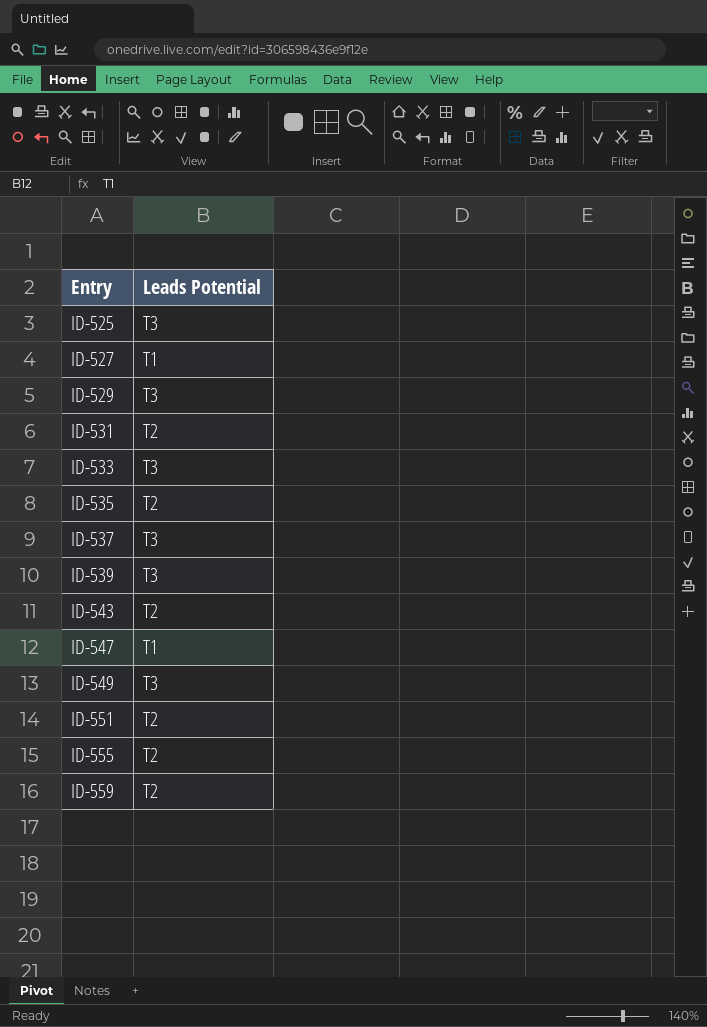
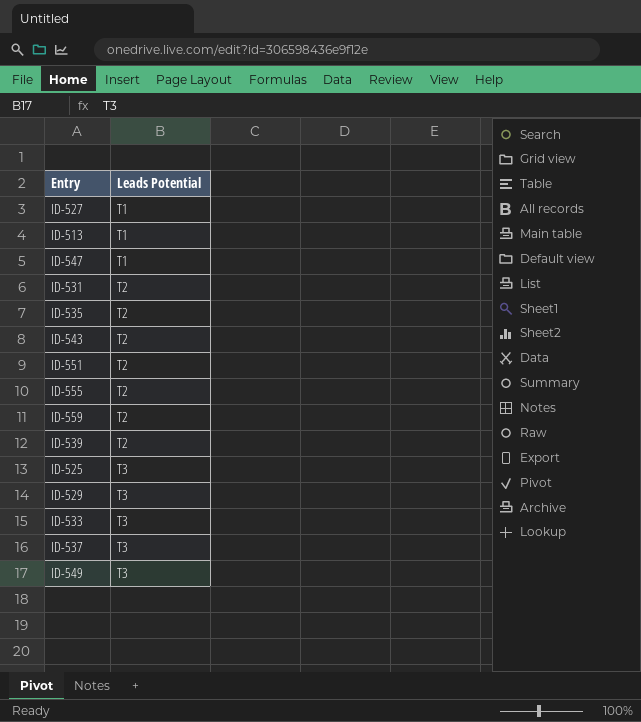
row order: Entry ascending -> Leads Potential ascending
row ID-513: none -> T1
ID-539 | Leads Potential: T3 -> T2

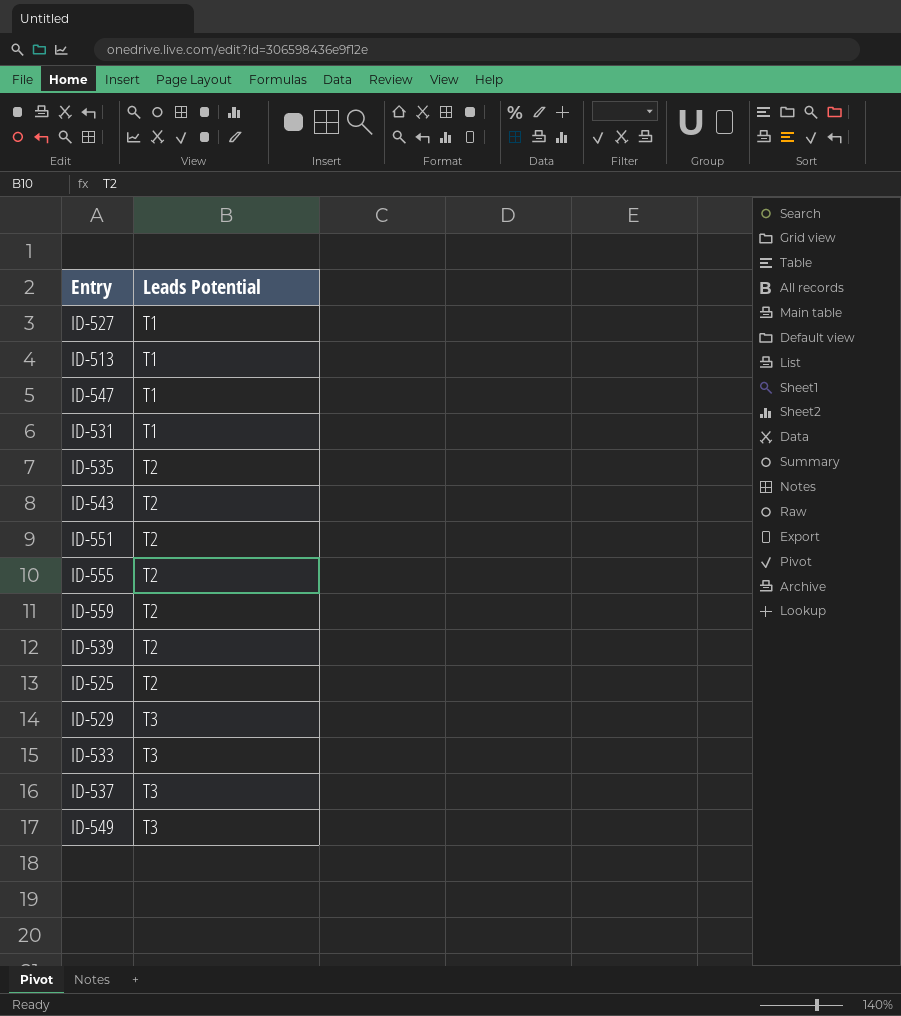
ID-531 | Leads Potential: T2 -> T1
ID-525 | Leads Potential: T3 -> T2

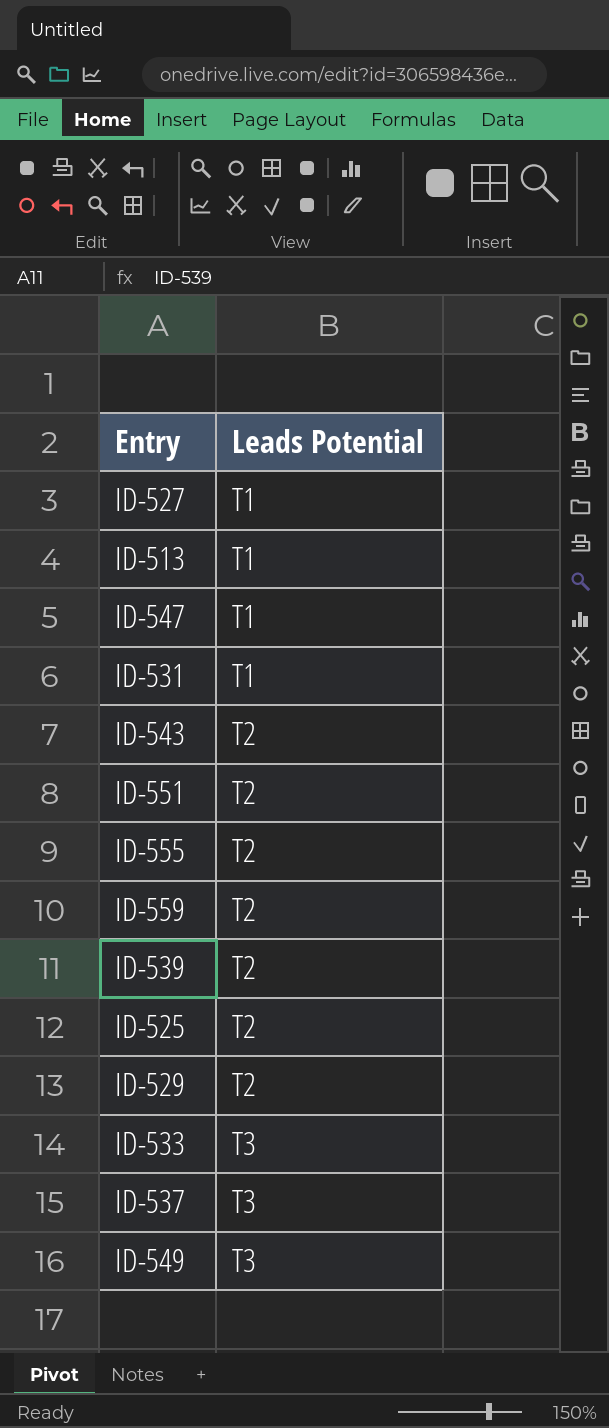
row ID-535: T2 -> none
ID-529 | Leads Potential: T3 -> T2

